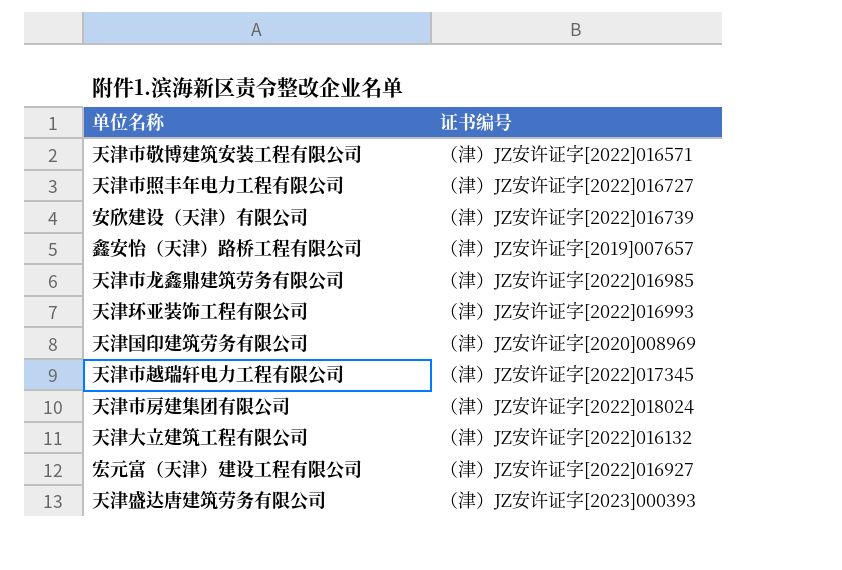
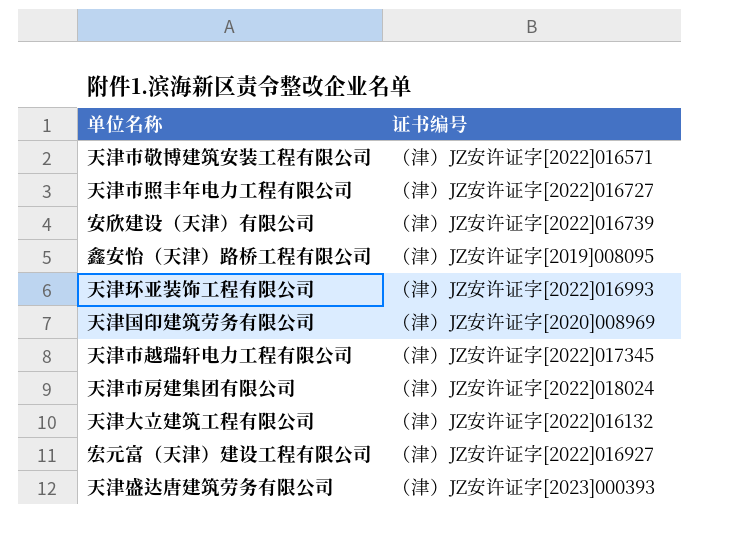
row 天津市龙鑫鼎建筑劳务有限公司: （津）JZ安许证字[2022]016985 -> none
鑫安怡（天津）路桥工程有限公司 | 证书编号: （津）JZ安许证字[2019]007657 -> （津）JZ安许证字[2019]008095

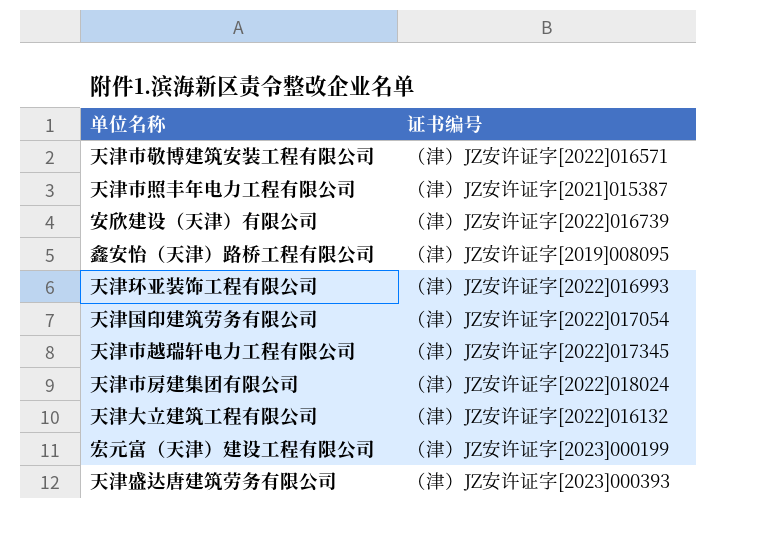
天津市照丰年电力工程有限公司 | 证书编号: （津）JZ安许证字[2022]016727 -> （津）JZ安许证字[2021]015387
天津国印建筑劳务有限公司 | 证书编号: （津）JZ安许证字[2020]008969 -> （津）JZ安许证字[2022]017054
宏元富（天津）建设工程有限公司 | 证书编号: （津）JZ安许证字[2022]016927 -> （津）JZ安许证字[2023]000199

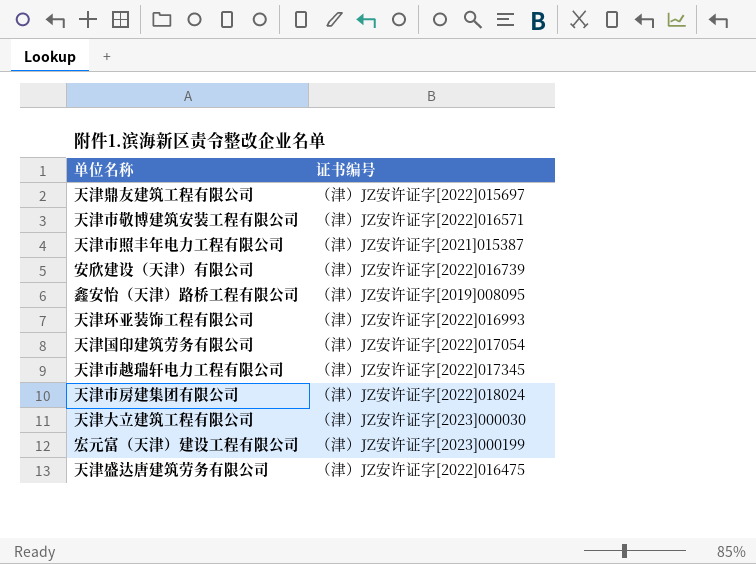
row 天津鼎友建筑工程有限公司: none -> （津）JZ安许证字[2022]015697
天津大立建筑工程有限公司 | 证书编号: （津）JZ安许证字[2022]016132 -> （津）JZ安许证字[2023]000030
天津盛达唐建筑劳务有限公司 | 证书编号: （津）JZ安许证字[2023]000393 -> （津）JZ安许证字[2022]016475

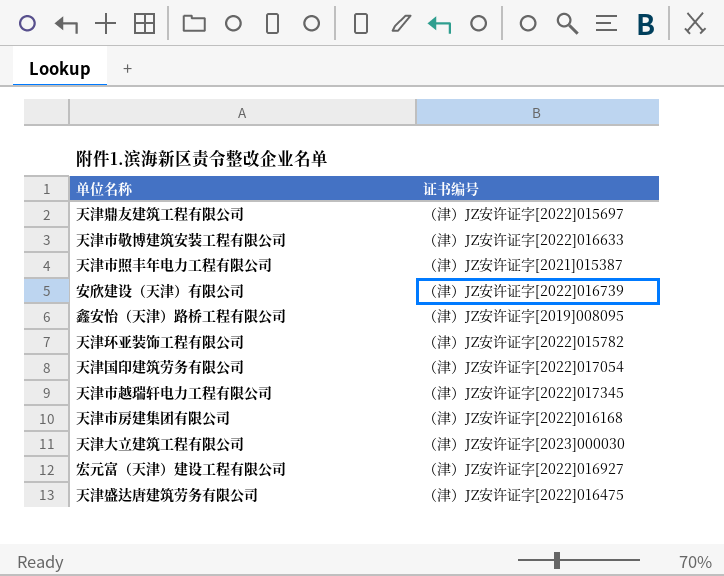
天津市敬博建筑安装工程有限公司 | 证书编号: （津）JZ安许证字[2022]016571 -> （津）JZ安许证字[2022]016633
天津环亚装饰工程有限公司 | 证书编号: （津）JZ安许证字[2022]016993 -> （津）JZ安许证字[2022]015782
天津市房建集团有限公司 | 证书编号: （津）JZ安许证字[2022]018024 -> （津）JZ安许证字[2022]016168
宏元富（天津）建设工程有限公司 | 证书编号: （津）JZ安许证字[2023]000199 -> （津）JZ安许证字[2022]016927

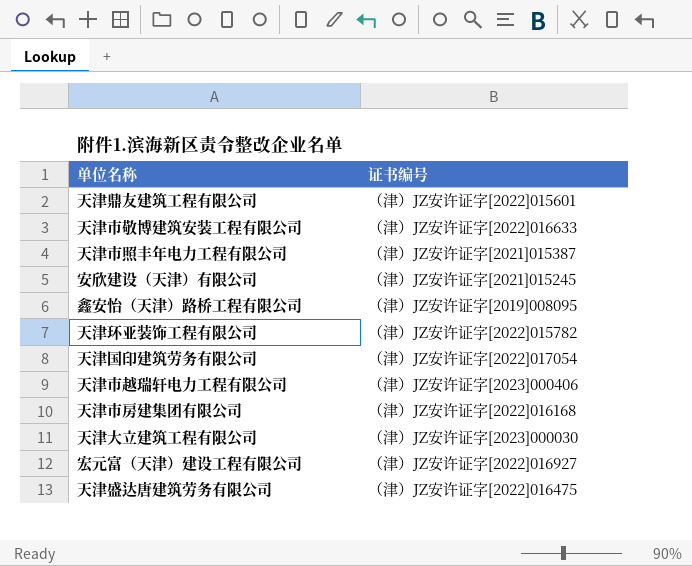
天津鼎友建筑工程有限公司 | 证书编号: （津）JZ安许证字[2022]015697 -> （津）JZ安许证字[2022]015601
安欣建设（天津）有限公司 | 证书编号: （津）JZ安许证字[2022]016739 -> （津）JZ安许证字[2021]015245
天津市越瑞轩电力工程有限公司 | 证书编号: （津）JZ安许证字[2022]017345 -> （津）JZ安许证字[2023]000406

